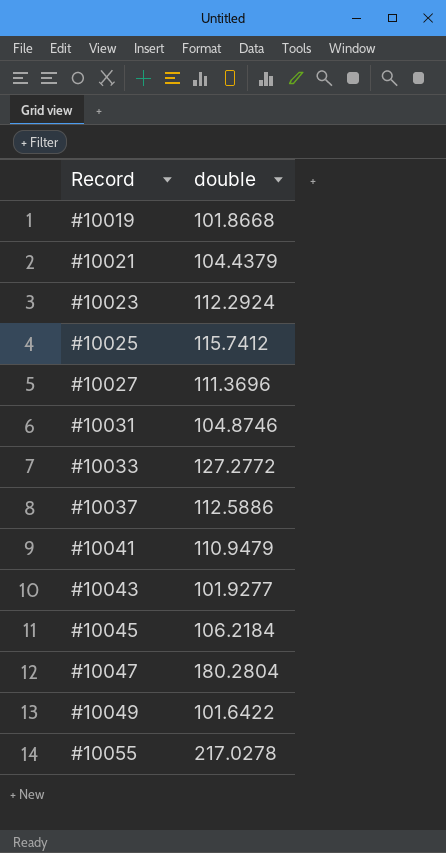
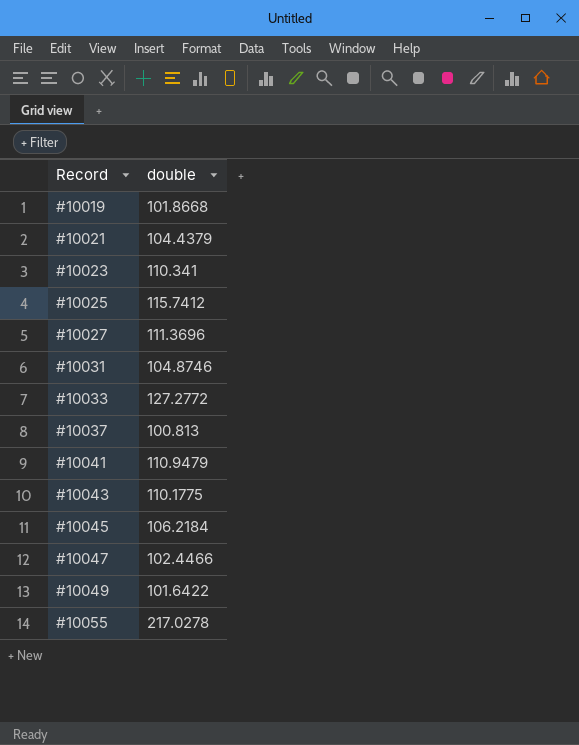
#10023 | double: 112.2924 -> 110.341
#10037 | double: 112.5886 -> 100.813
#10043 | double: 101.9277 -> 110.1775
#10047 | double: 180.2804 -> 102.4466

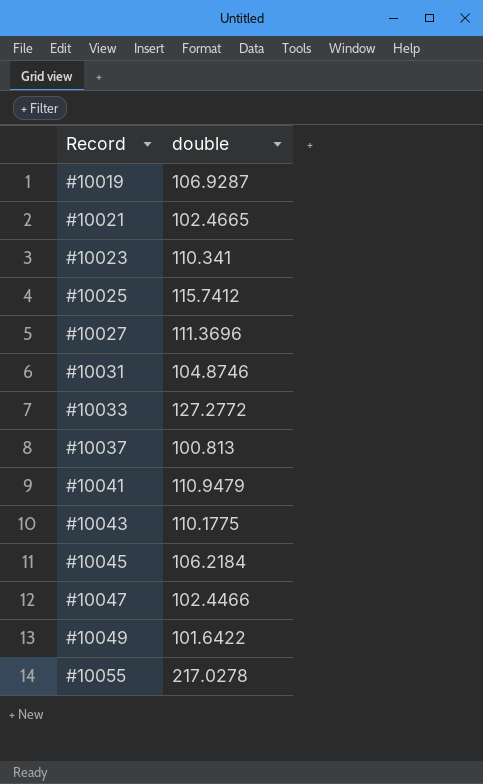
#10019 | double: 101.8668 -> 106.9287
#10021 | double: 104.4379 -> 102.4665

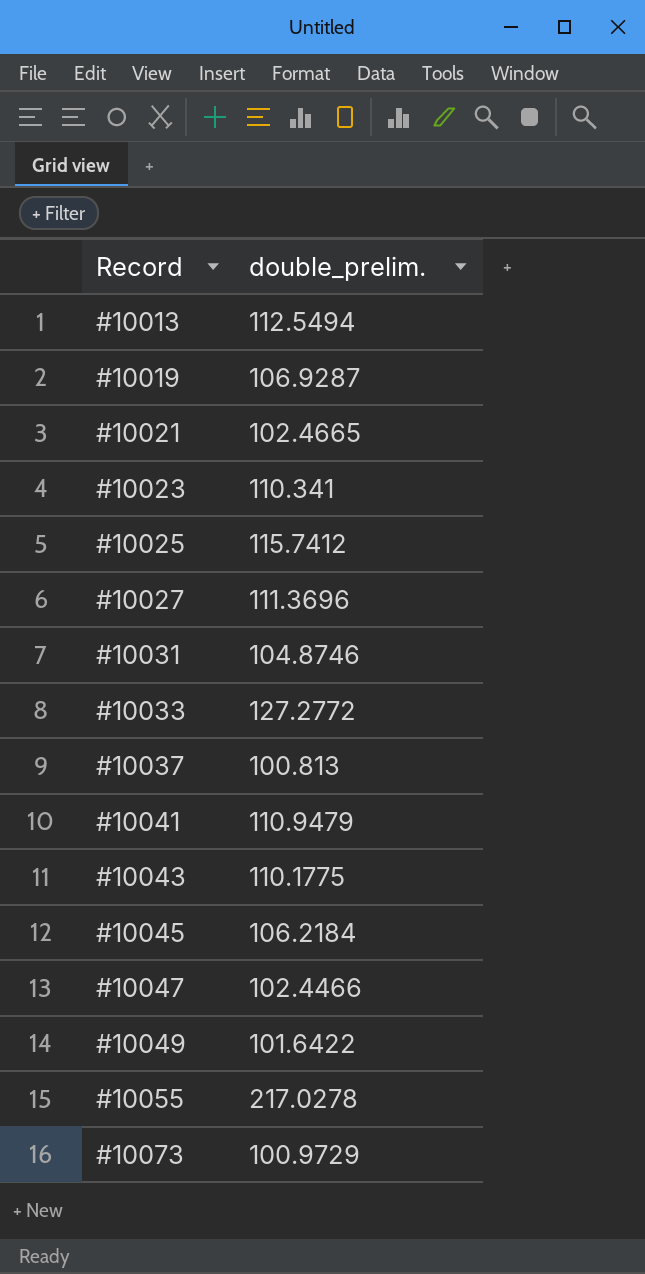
column name: double -> double_prelim.
row #10013: none -> 112.5494
row #10073: none -> 100.9729

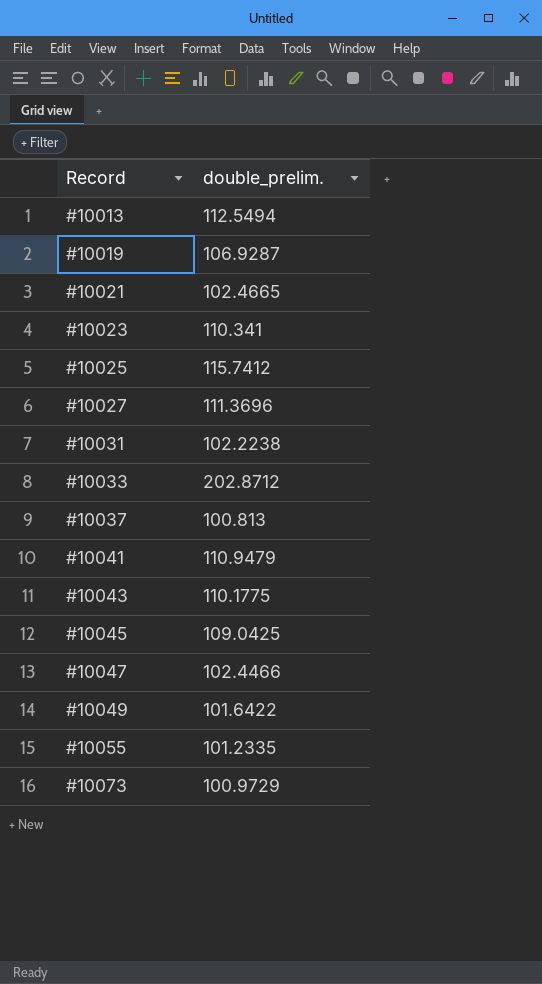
#10031 | double_prelim.: 104.8746 -> 102.2238
#10033 | double_prelim.: 127.2772 -> 202.8712
#10045 | double_prelim.: 106.2184 -> 109.0425
#10055 | double_prelim.: 217.0278 -> 101.2335

